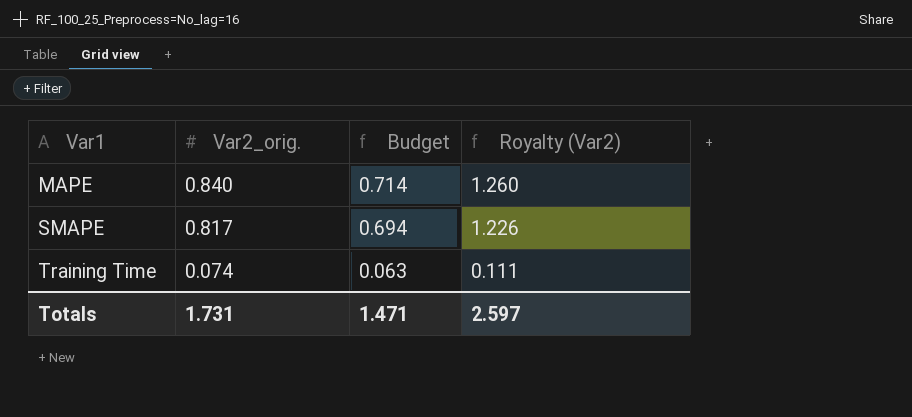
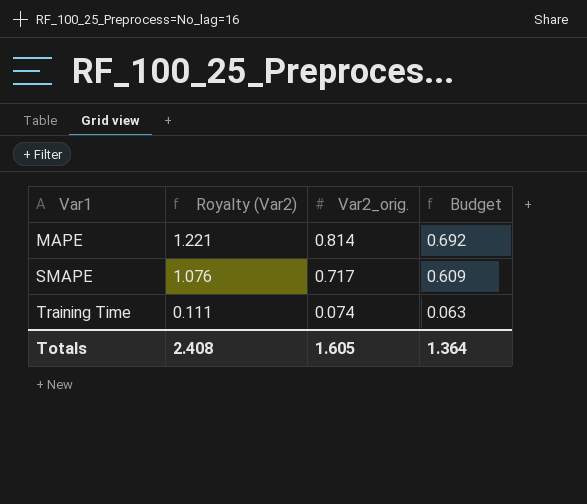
column Royalty (Var2) | position: 4 -> 2
MAPE | Royalty (Var2): 1.260 -> 1.221
MAPE | Var2_orig.: 0.840 -> 0.814
MAPE | Budget: 0.714 -> 0.692
SMAPE | Royalty (Var2): 1.226 -> 1.076
SMAPE | Var2_orig.: 0.817 -> 0.717
SMAPE | Budget: 0.694 -> 0.609
Totals | Royalty (Var2): 2.597 -> 2.408
Totals | Var2_orig.: 1.731 -> 1.605
Totals | Budget: 1.471 -> 1.364

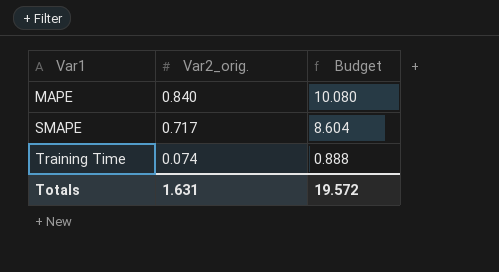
column Royalty (Var2) | formula: [Var2_orig.] * 1.5 -> none
column Budget | formula: [Var2_orig.] * 0.85 -> [Var2_orig.] * 12
MAPE | Var2_orig.: 0.814 -> 0.840
Totals | Var2_orig.: 1.605 -> 1.631
Totals | Budget: 1.364 -> 19.572

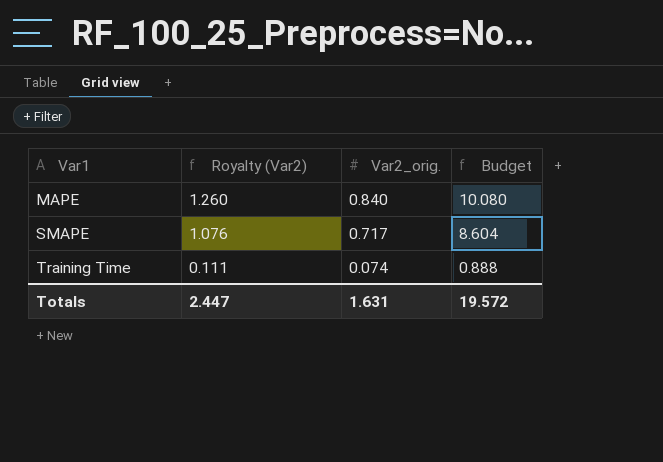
column Royalty (Var2) | formula: none -> [Var2_orig.] * 1.5

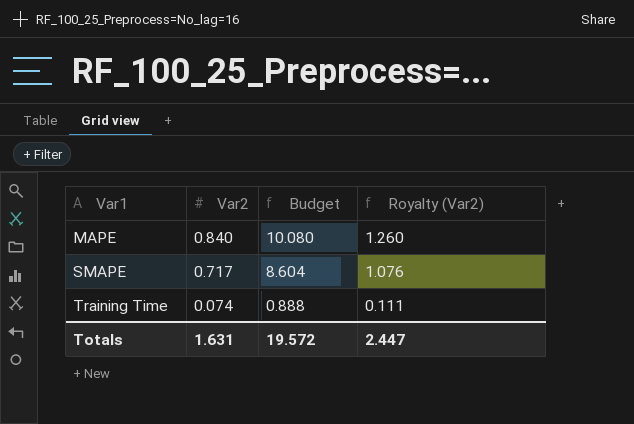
column name: Var2_orig. -> Var2
column Royalty (Var2) | position: 2 -> 4

